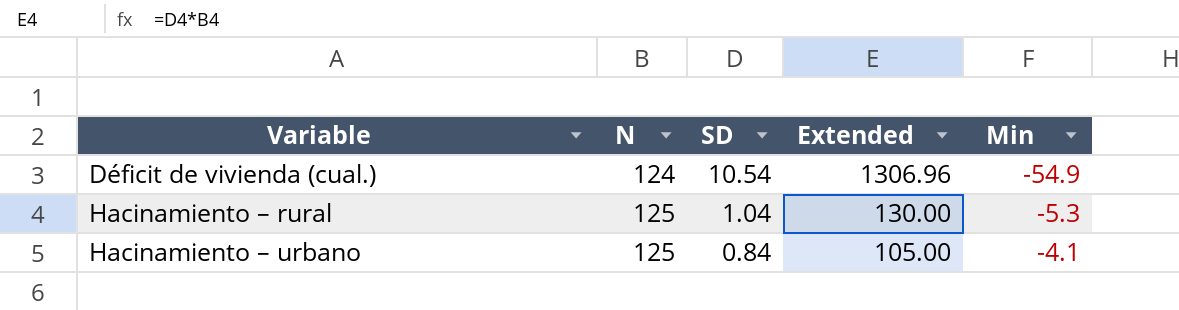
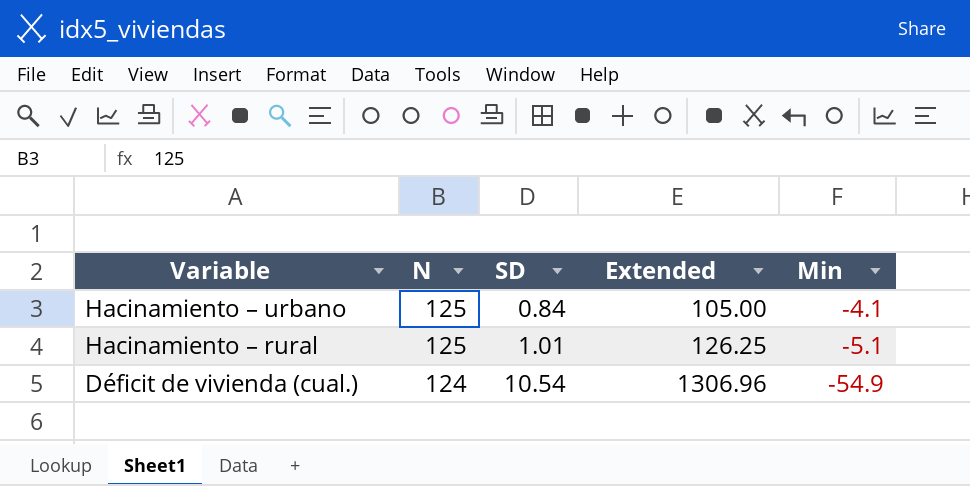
row order: Variable ascending -> Variable descending
Hacinamiento – rural | SD: 1.04 -> 1.01
Hacinamiento – rural | Extended: 130.00 -> 126.25
Hacinamiento – rural | Min: -5.3 -> -5.1

